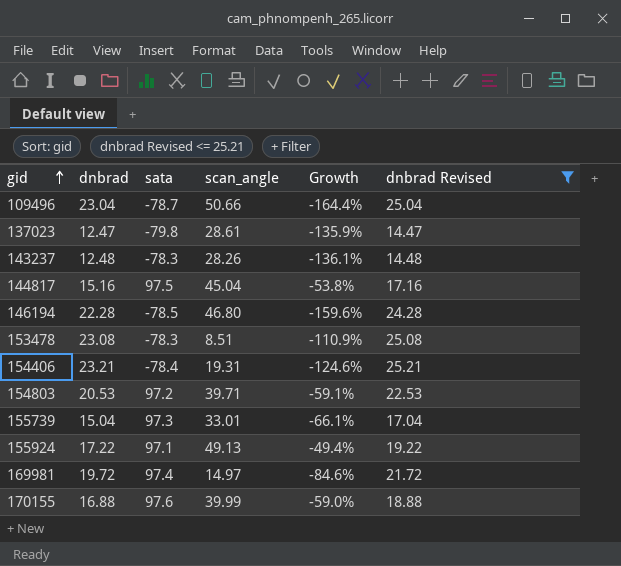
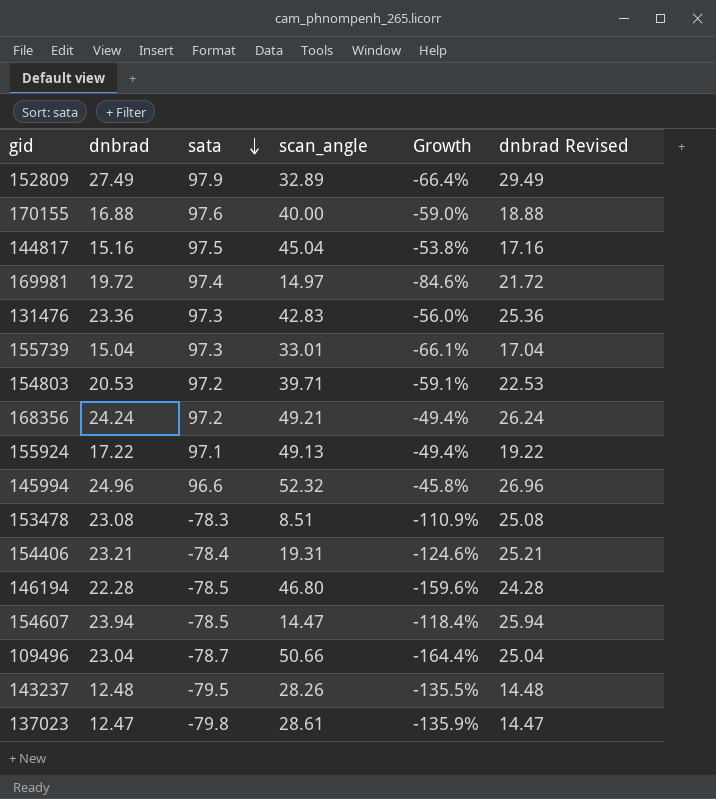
filter: dnbrad Revised <= 25.21 -> none
row order: gid ascending -> sata descending
170155 | scan_angle: 39.99 -> 40.00
143237 | sata: -78.3 -> -79.5
143237 | Growth: -136.1% -> -135.5%

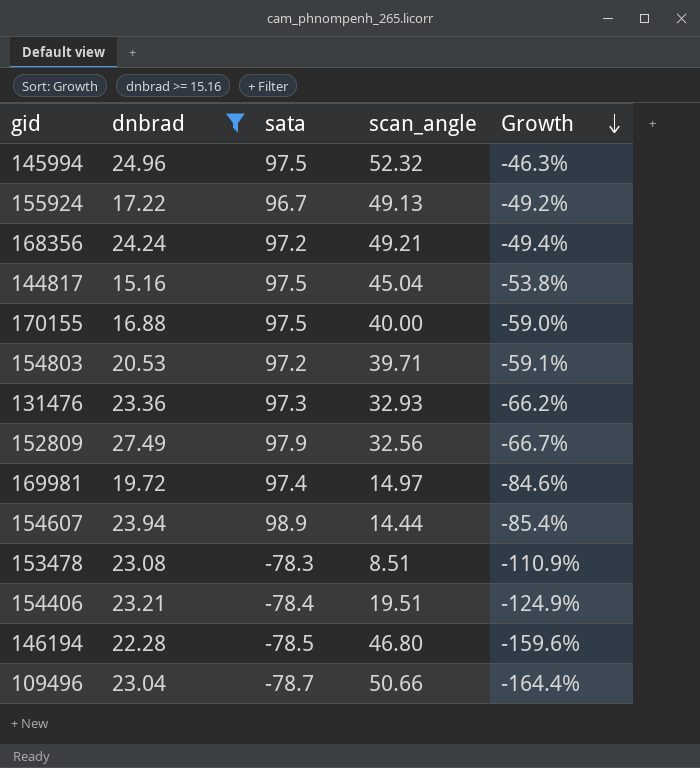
filter: none -> dnbrad >= 15.16
row order: sata descending -> Growth descending
column dnbrad Revised | formula: [dnbrad] + 2 -> none
145994 | sata: 96.6 -> 97.5
145994 | Growth: -45.8% -> -46.3%
155924 | sata: 97.1 -> 96.7
155924 | Growth: -49.4% -> -49.2%
170155 | sata: 97.6 -> 97.5
131476 | scan_angle: 42.83 -> 32.93
131476 | Growth: -56.0% -> -66.2%
152809 | scan_angle: 32.89 -> 32.56
152809 | Growth: -66.4% -> -66.7%
154607 | sata: -78.5 -> 98.9
154607 | scan_angle: 14.47 -> 14.44
154607 | Growth: -118.4% -> -85.4%
154406 | scan_angle: 19.31 -> 19.51
154406 | Growth: -124.6% -> -124.9%

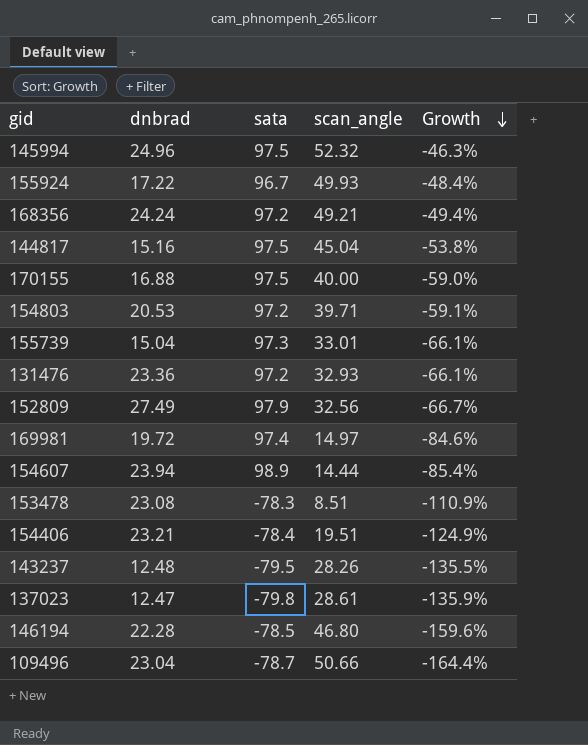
filter: dnbrad >= 15.16 -> none
155924 | scan_angle: 49.13 -> 49.93
155924 | Growth: -49.2% -> -48.4%
131476 | sata: 97.3 -> 97.2
131476 | Growth: -66.2% -> -66.1%

